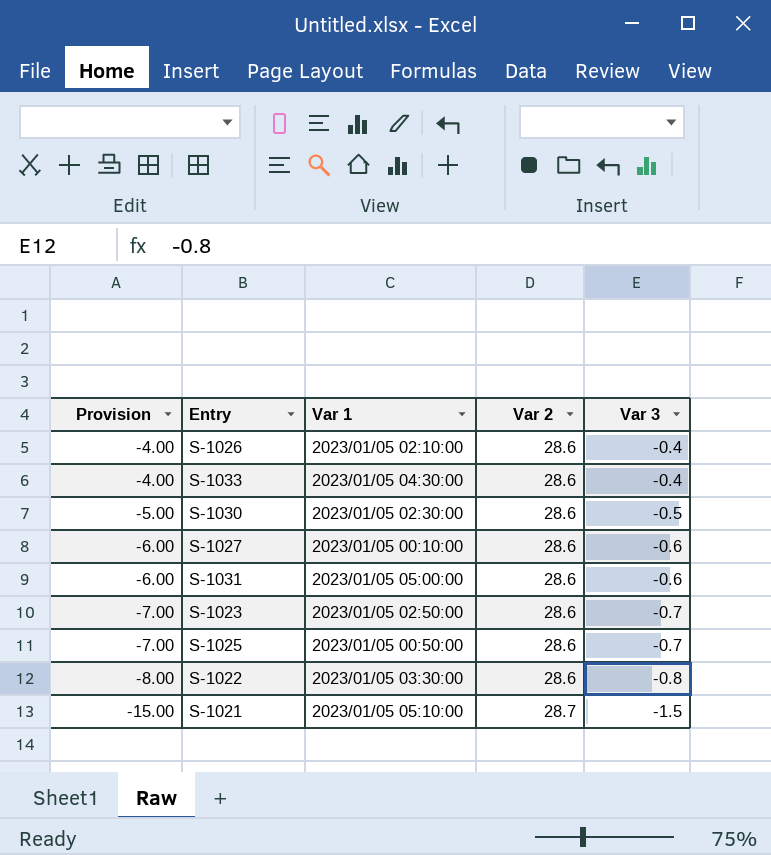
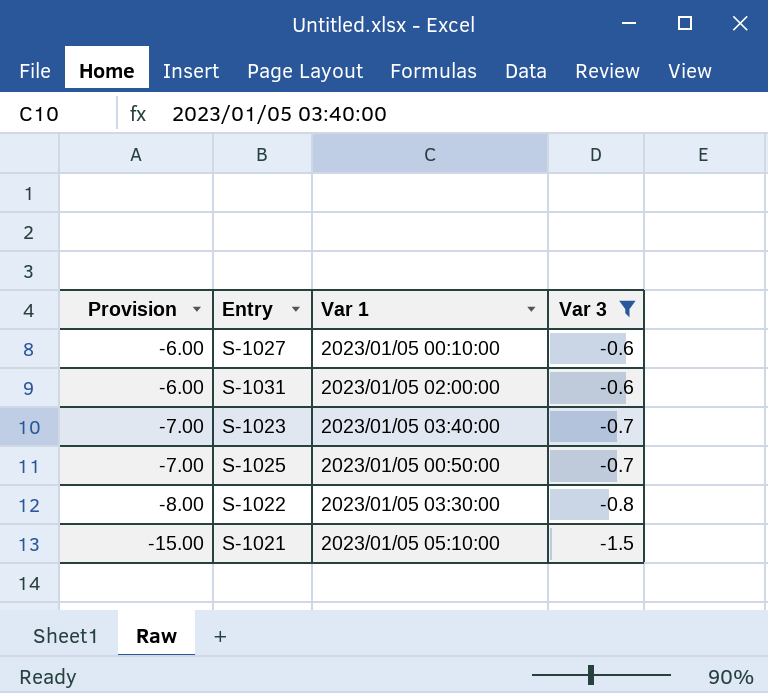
filter: none -> Var 3 <= -0.6
column Var 2 | position: 4 -> none
S-1031 | Var 1: 2023/01/05 05:00:00 -> 2023/01/05 02:00:00
S-1023 | Var 1: 2023/01/05 02:50:00 -> 2023/01/05 03:40:00

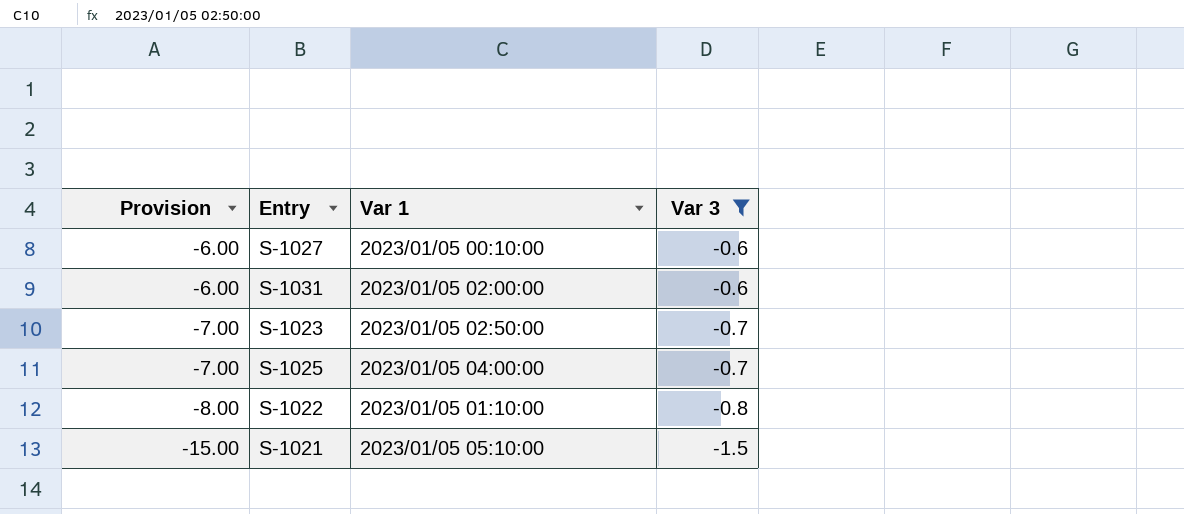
S-1023 | Var 1: 2023/01/05 03:40:00 -> 2023/01/05 02:50:00
S-1025 | Var 1: 2023/01/05 00:50:00 -> 2023/01/05 04:00:00
S-1022 | Var 1: 2023/01/05 03:30:00 -> 2023/01/05 01:10:00

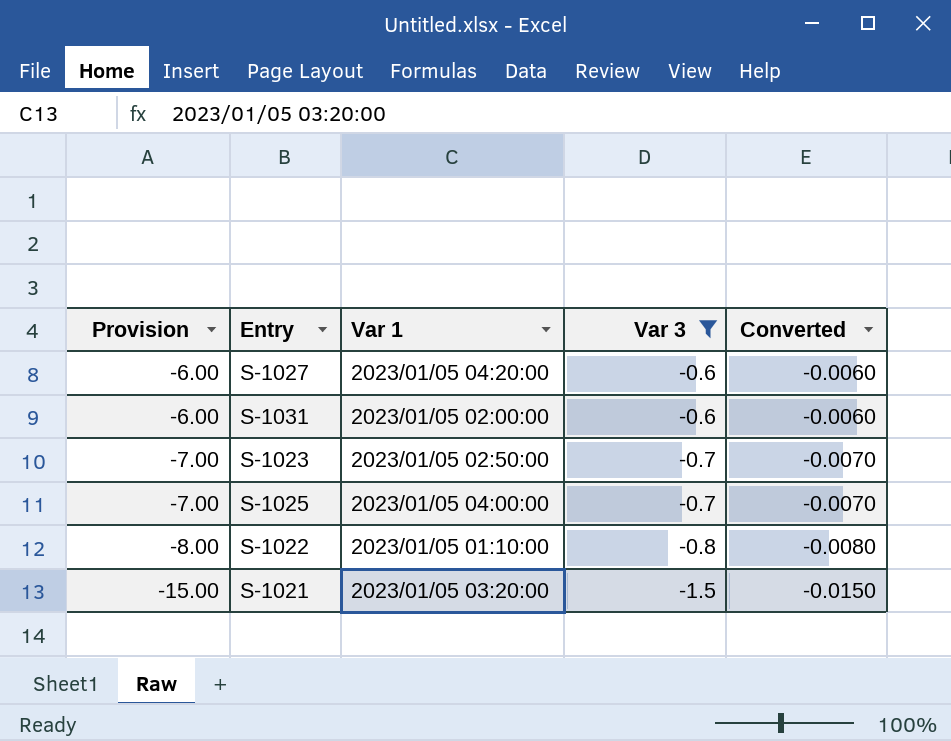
column Converted | formula: none -> [Var 3] * 0.01
S-1027 | Var 1: 2023/01/05 00:10:00 -> 2023/01/05 04:20:00
S-1021 | Var 1: 2023/01/05 05:10:00 -> 2023/01/05 03:20:00

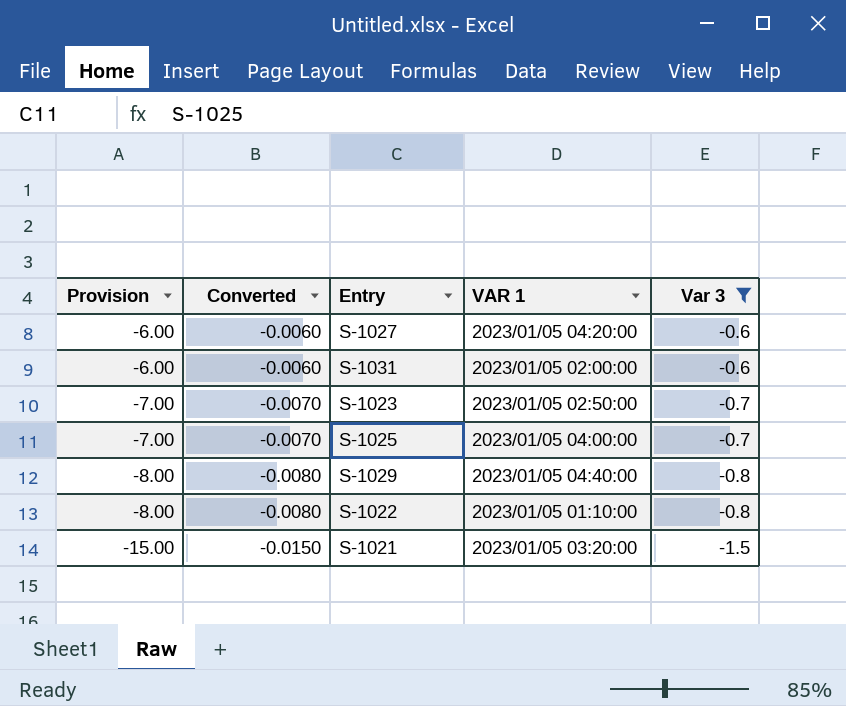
column Converted | position: 5 -> 2
column name: Var 1 -> VAR 1
row S-1029: none -> -8.00 | -0.0080 | 2023/01/05 04:40:00 | -0.8

